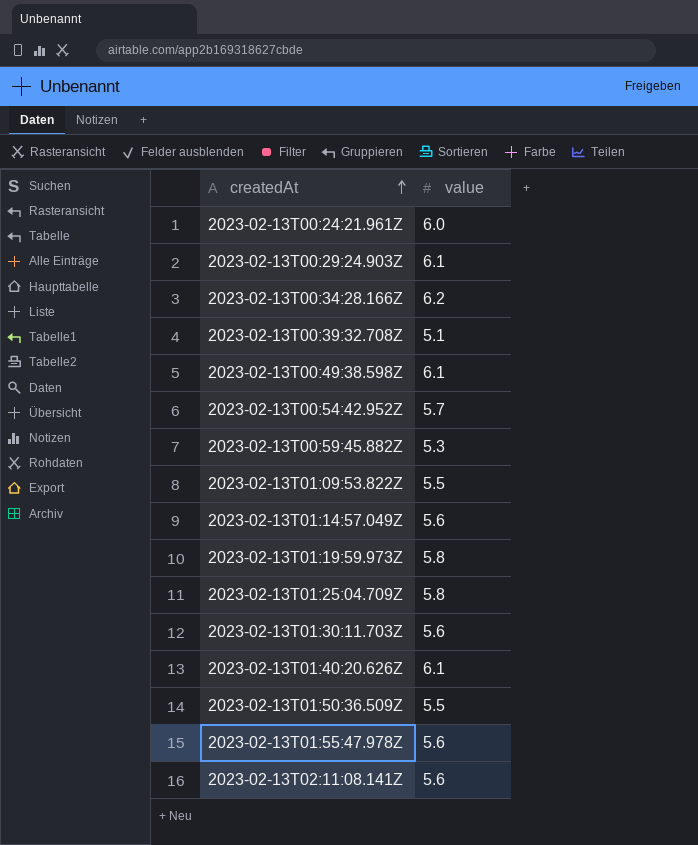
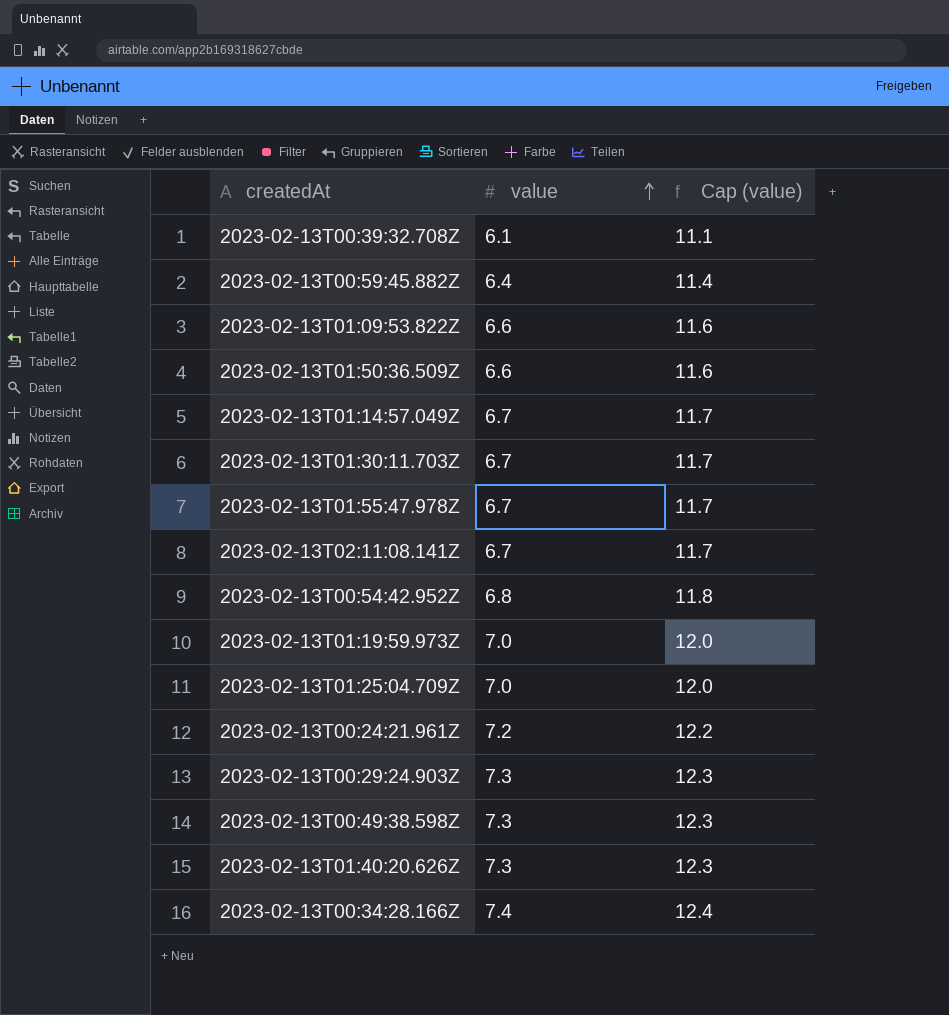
row order: createdAt ascending -> value ascending
column Cap (value) | formula: none -> [value] + 5
2023-02-13T00:39:32.708Z | value: 5.1 -> 6.1
2023-02-13T00:59:45.882Z | value: 5.3 -> 6.4
2023-02-13T01:09:53.822Z | value: 5.5 -> 6.6
2023-02-13T01:50:36.509Z | value: 5.5 -> 6.6
2023-02-13T01:14:57.049Z | value: 5.6 -> 6.7
2023-02-13T01:30:11.703Z | value: 5.6 -> 6.7
2023-02-13T01:55:47.978Z | value: 5.6 -> 6.7
2023-02-13T02:11:08.141Z | value: 5.6 -> 6.7
2023-02-13T00:54:42.952Z | value: 5.7 -> 6.8
2023-02-13T01:19:59.973Z | value: 5.8 -> 7.0
2023-02-13T01:25:04.709Z | value: 5.8 -> 7.0
2023-02-13T00:24:21.961Z | value: 6.0 -> 7.2
2023-02-13T00:29:24.903Z | value: 6.1 -> 7.3
2023-02-13T00:49:38.598Z | value: 6.1 -> 7.3
2023-02-13T01:40:20.626Z | value: 6.1 -> 7.3
2023-02-13T00:34:28.166Z | value: 6.2 -> 7.4

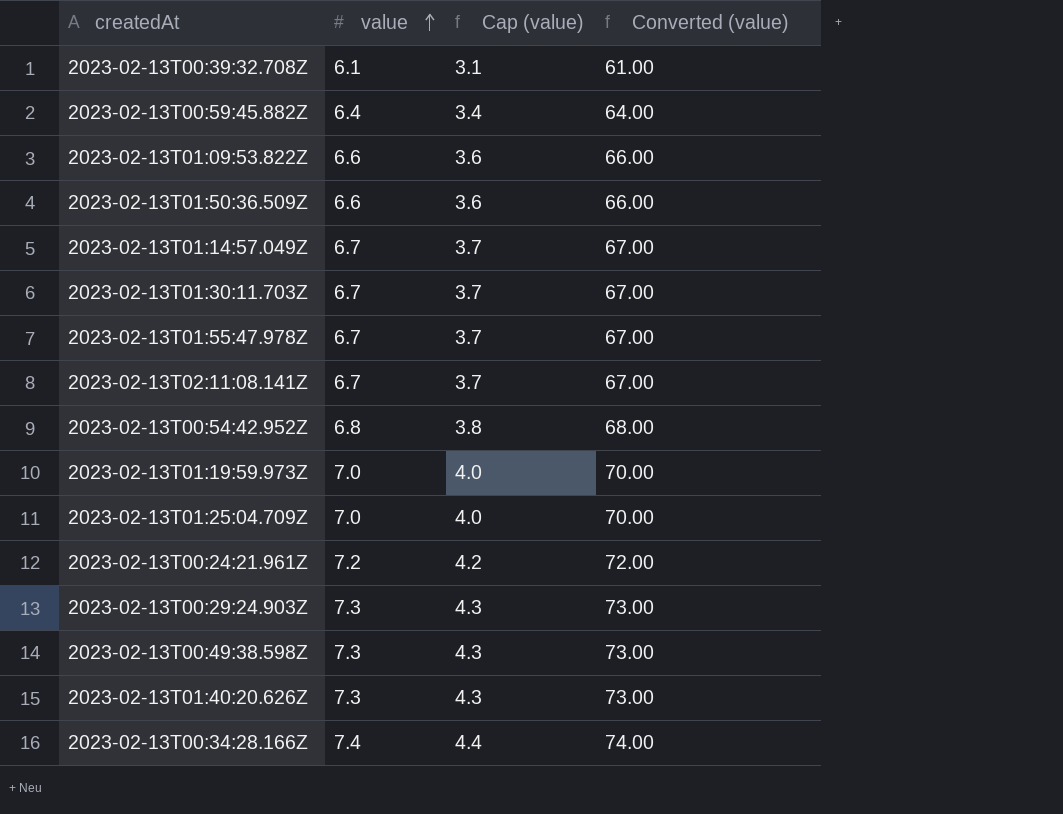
column Cap (value) | formula: [value] + 5 -> [value] - 3
column Converted (value) | formula: none -> [value] * 10

